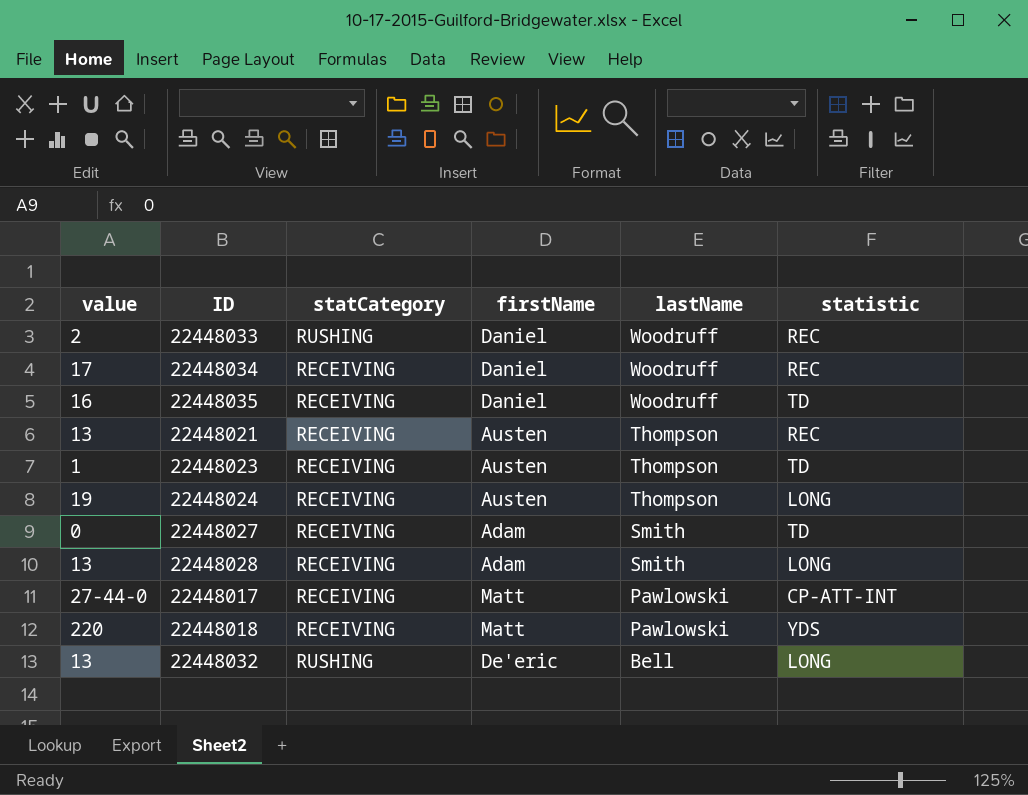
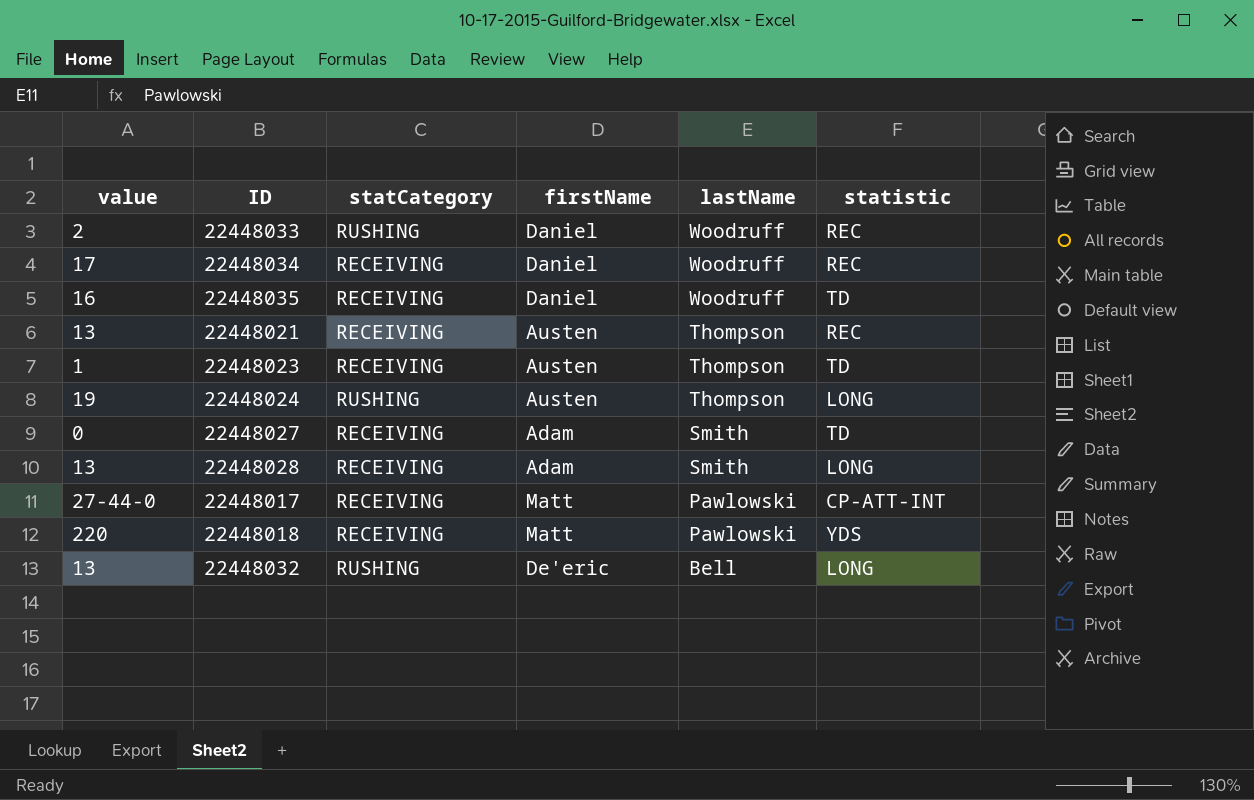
22448024 | statCategory: RECEIVING -> RUSHING

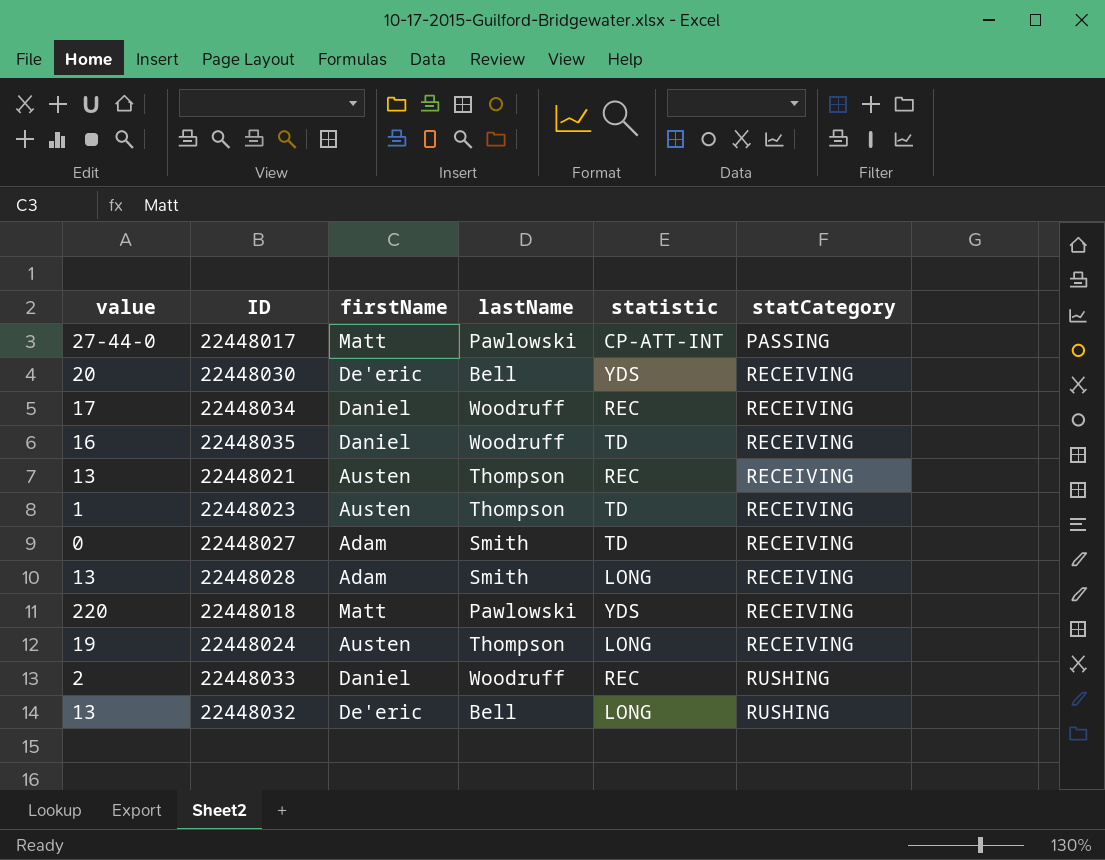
row order: lastName descending -> statCategory ascending
column statCategory | position: 3 -> 6
22448017 | statCategory: RECEIVING -> PASSING
row 22448030: none -> 20 | De'eric | Bell | YDS | RECEIVING
22448024 | statCategory: RUSHING -> RECEIVING

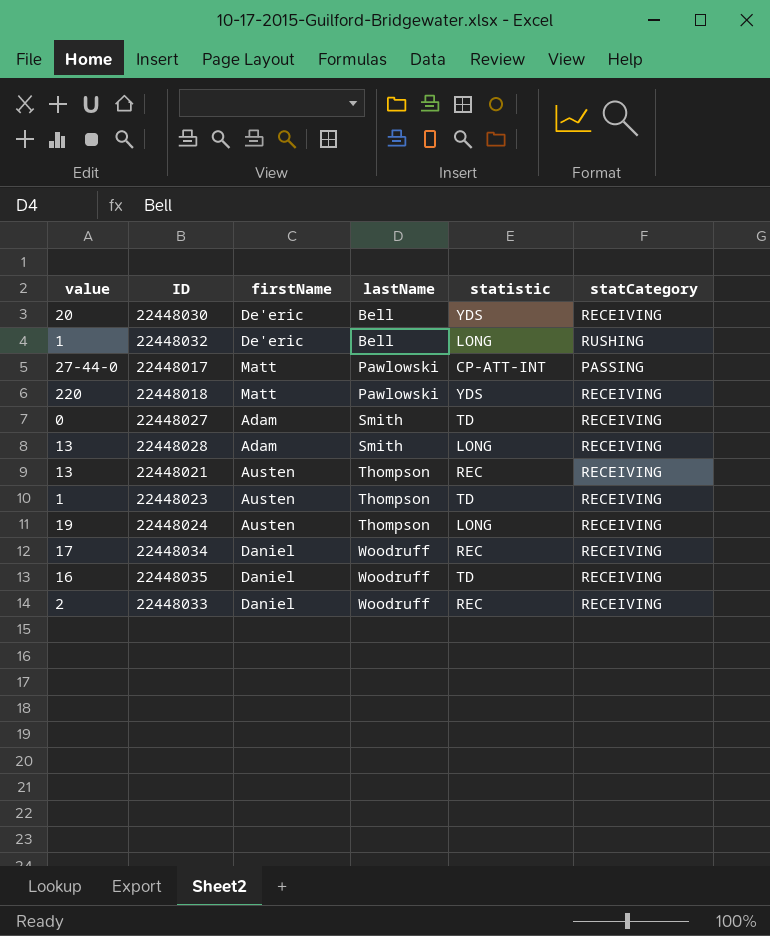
row order: statCategory ascending -> lastName ascending
22448032 | value: 13 -> 1
22448033 | statCategory: RUSHING -> RECEIVING

